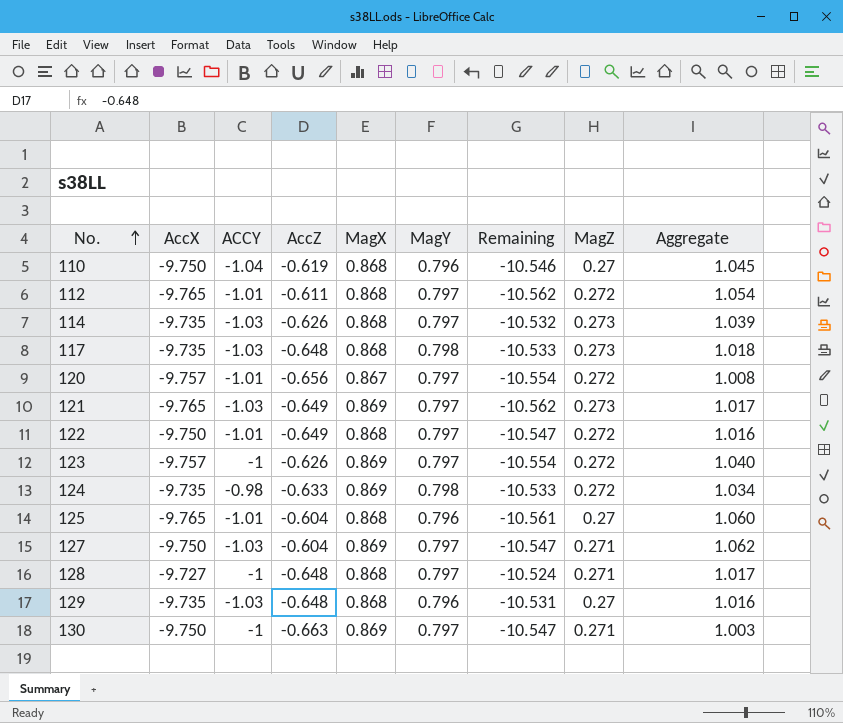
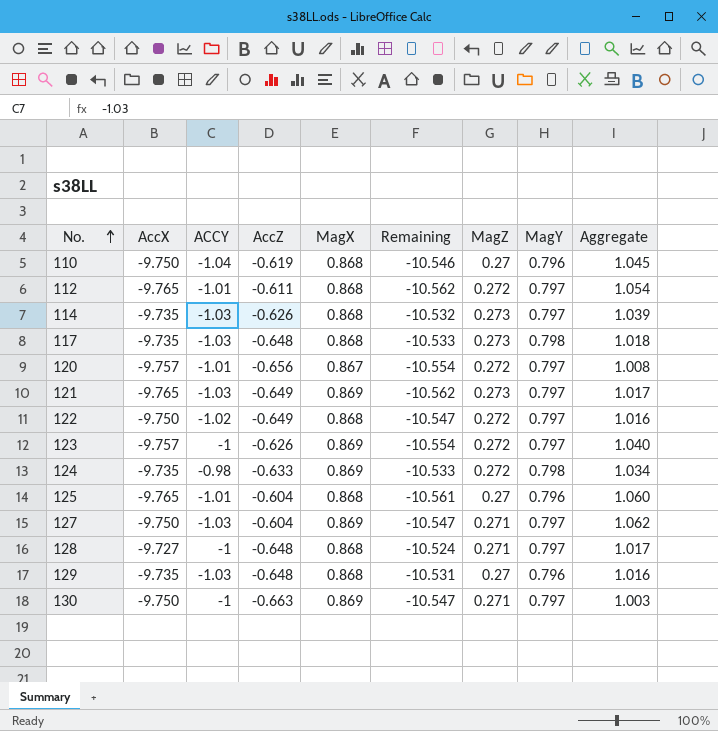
column MagY | position: 6 -> 8
122 | ACCY: -1.01 -> -1.02

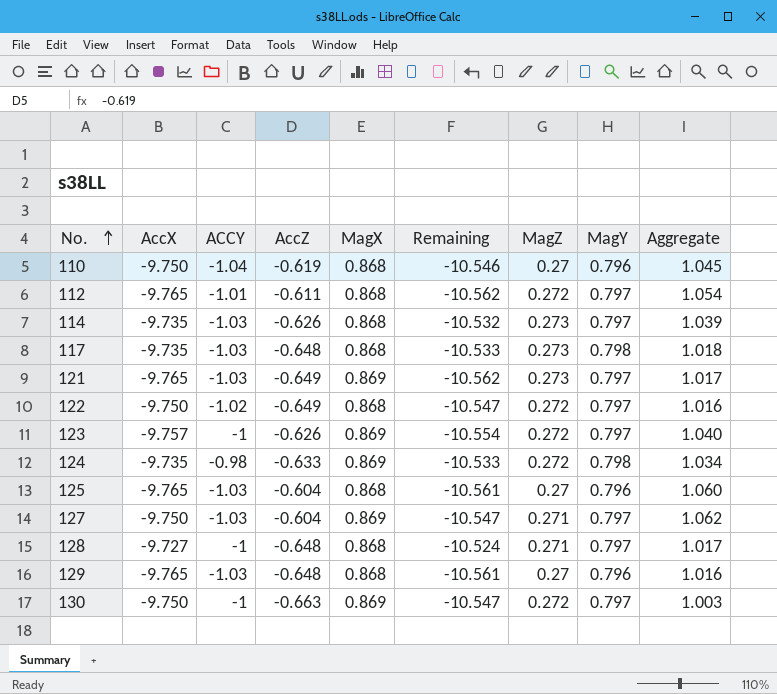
row 120: -9.757 | -1.01 | -0.656 | 0.867 | -10.554 | 0.272 | 0.797 | 1.008 -> none
125 | ACCY: -1.01 -> -1.03
129 | AccX: -9.735 -> -9.765
129 | Remaining: -10.531 -> -10.561
130 | MagZ: 0.271 -> 0.272

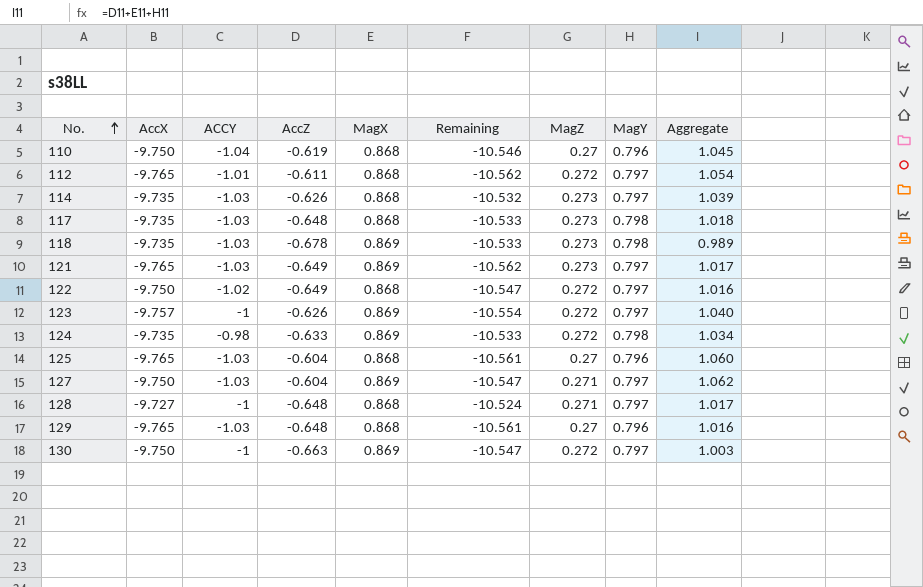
row 118: none -> -9.735 | -1.03 | -0.678 | 0.869 | -10.533 | 0.273 | 0.798 | 0.989

